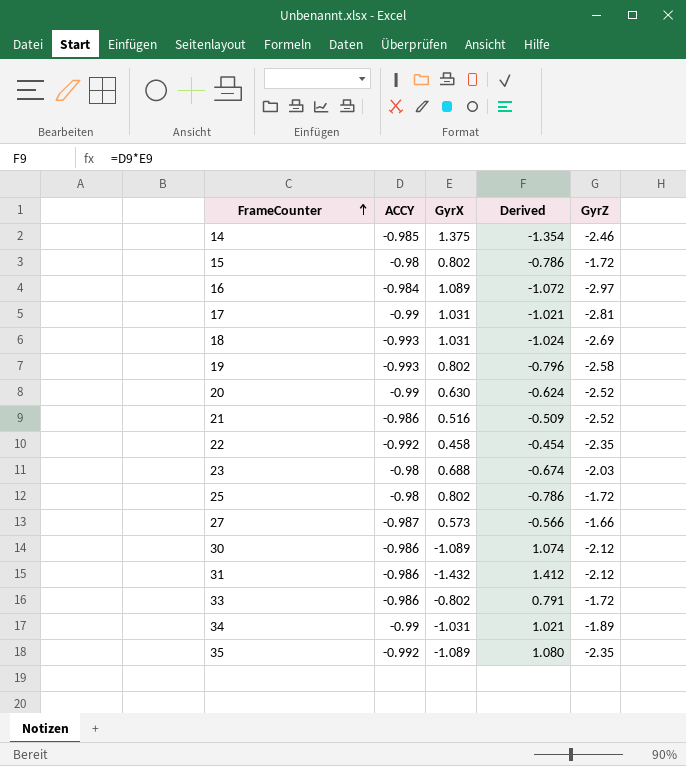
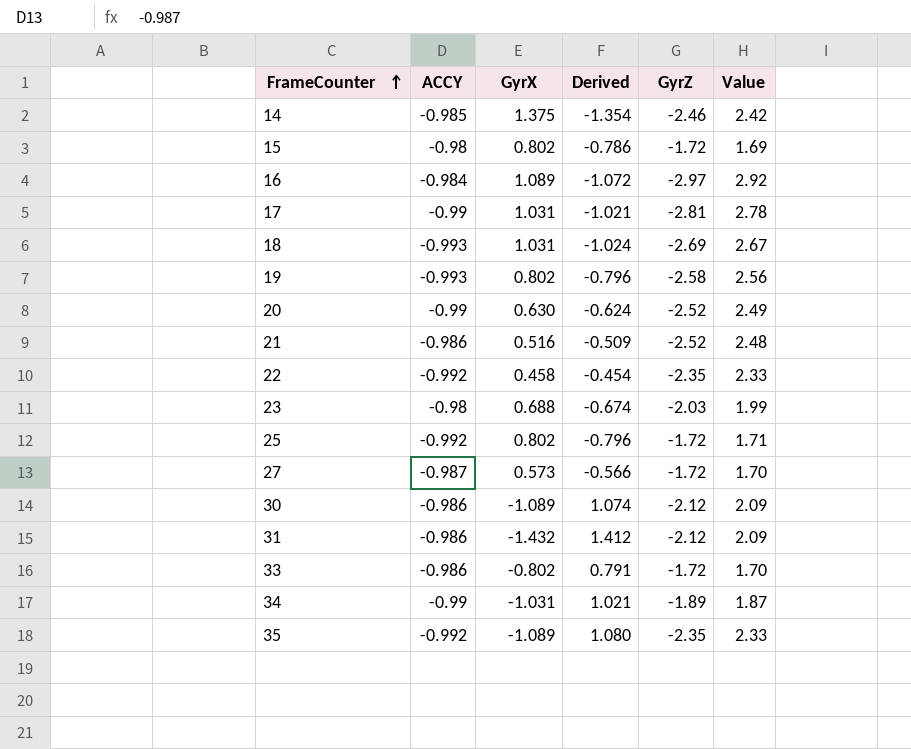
column Value | formula: none -> [ACCY] * [GyrZ]
25 | ACCY: -0.98 -> -0.992
25 | Derived: -0.786 -> -0.796
27 | GyrZ: -1.66 -> -1.72

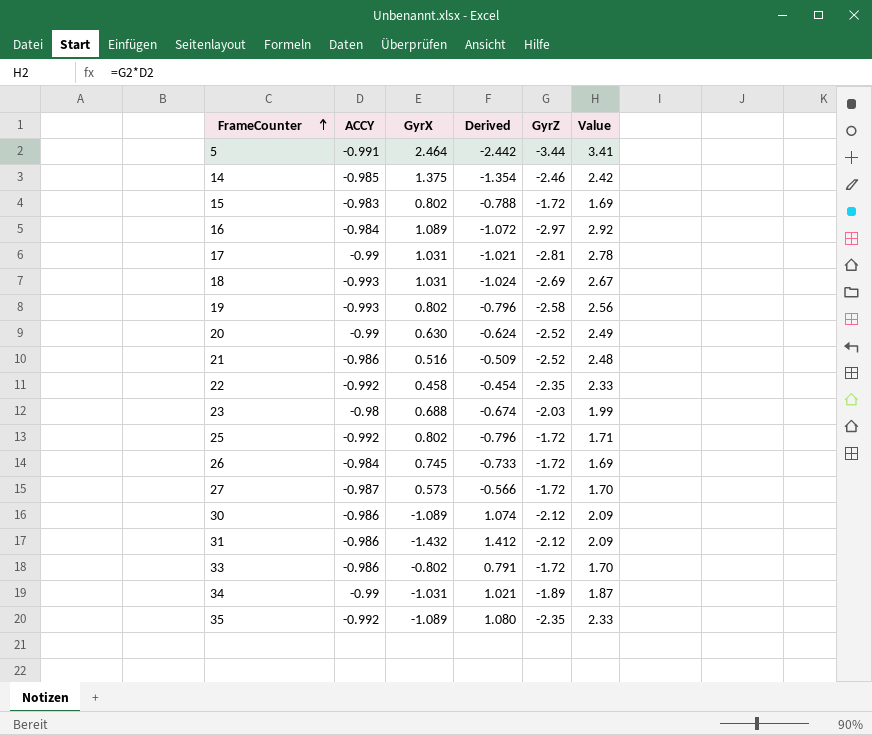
row 5: none -> -0.991 | 2.464 | -2.442 | -3.44 | 3.41
15 | ACCY: -0.98 -> -0.983
15 | Derived: -0.786 -> -0.788
row 26: none -> -0.984 | 0.745 | -0.733 | -1.72 | 1.69

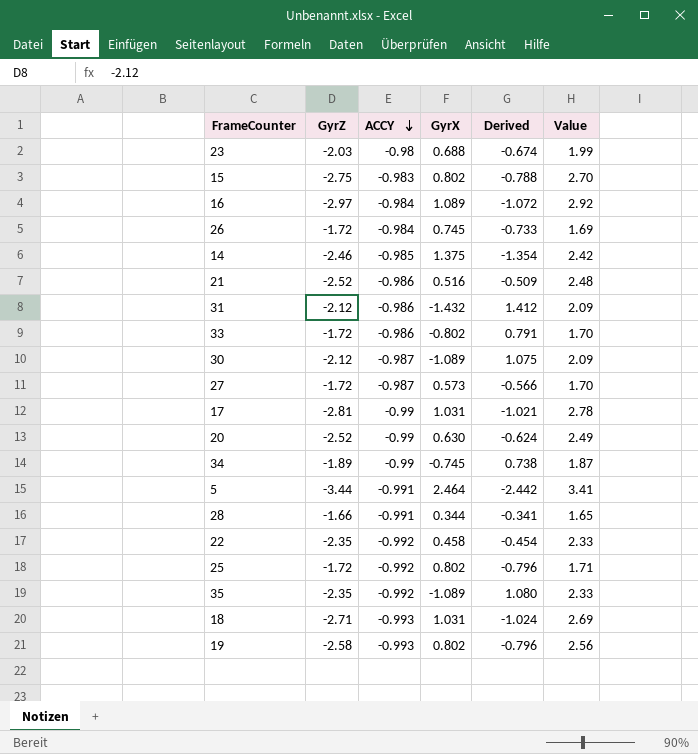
row order: FrameCounter ascending -> ACCY descending
column GyrZ | position: 5 -> 2
15 | GyrZ: -1.72 -> -2.75
15 | Value: 1.69 -> 2.70
30 | ACCY: -0.986 -> -0.987
30 | Derived: 1.074 -> 1.075
34 | GyrX: -1.031 -> -0.745
34 | Derived: 1.021 -> 0.738
row 28: none -> -1.66 | -0.991 | 0.344 | -0.341 | 1.65
18 | GyrZ: -2.69 -> -2.71
18 | Value: 2.67 -> 2.69

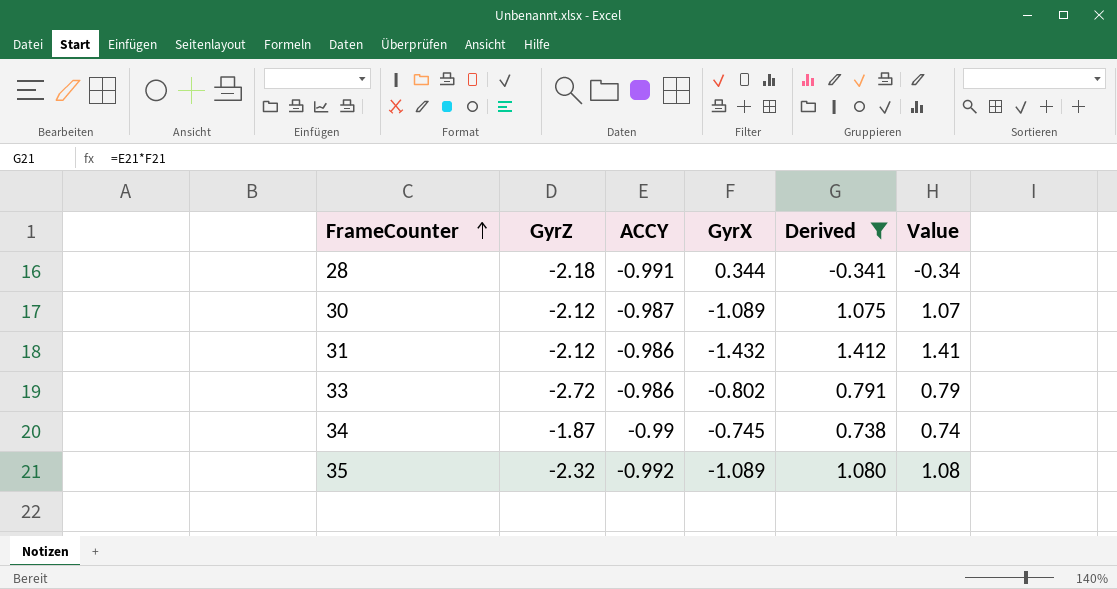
filter: none -> Derived >= -0.341
row order: ACCY descending -> FrameCounter ascending
column Value | formula: [GyrZ] * [ACCY] -> [ACCY] * [GyrX]
28 | GyrZ: -1.66 -> -2.18
33 | GyrZ: -1.72 -> -2.72
34 | GyrZ: -1.89 -> -1.87
35 | GyrZ: -2.35 -> -2.32

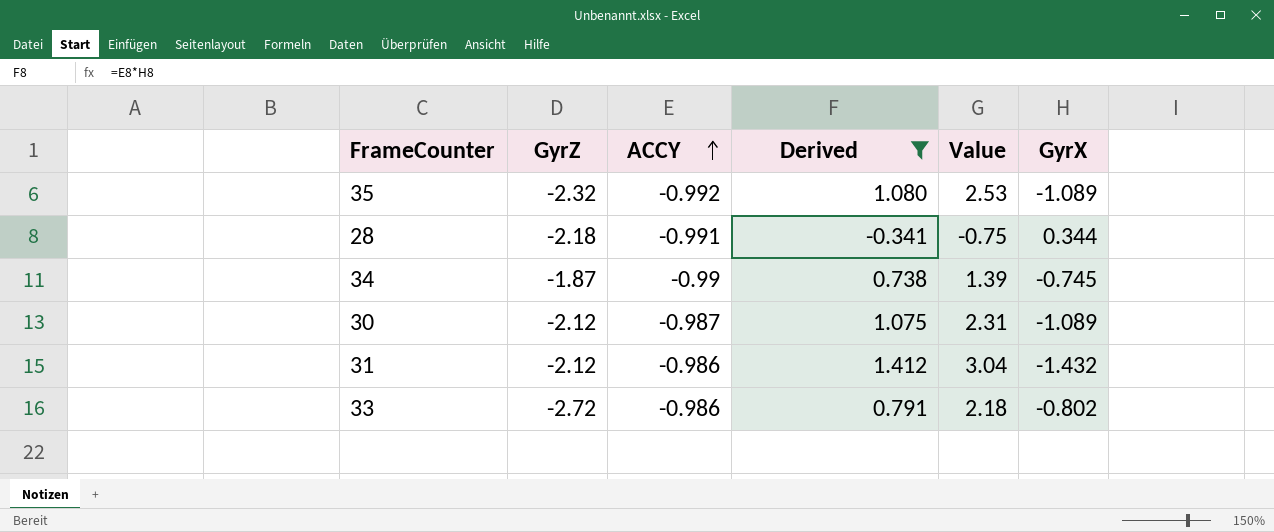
row order: FrameCounter ascending -> ACCY ascending
column Value | formula: [ACCY] * [GyrX] -> [GyrZ] * [GyrX]
column GyrX | position: 4 -> 6

